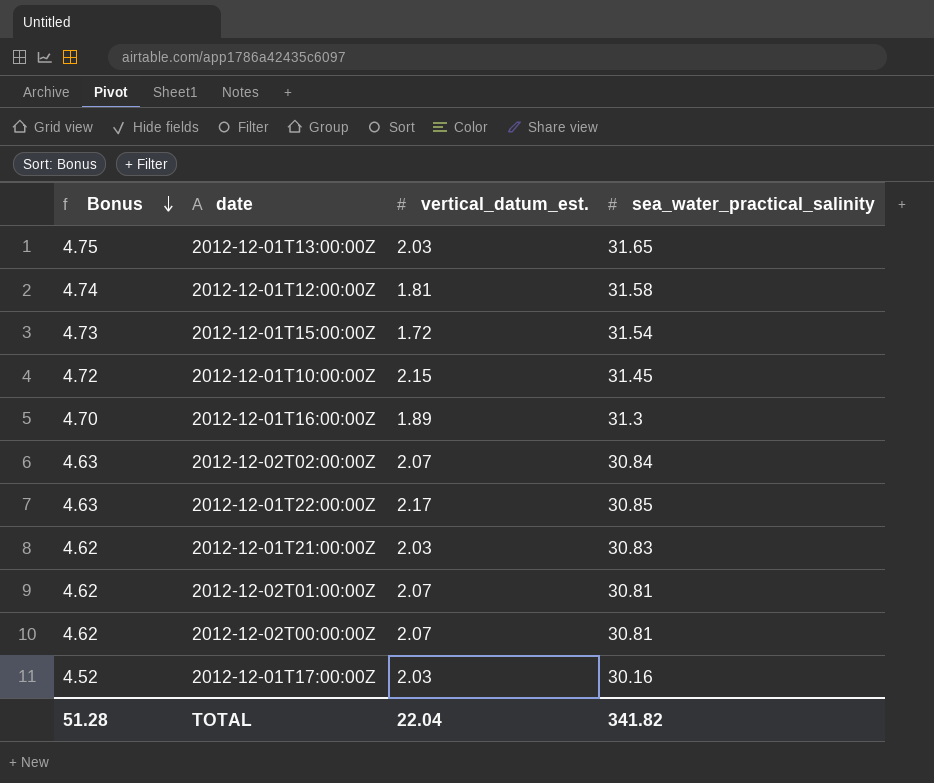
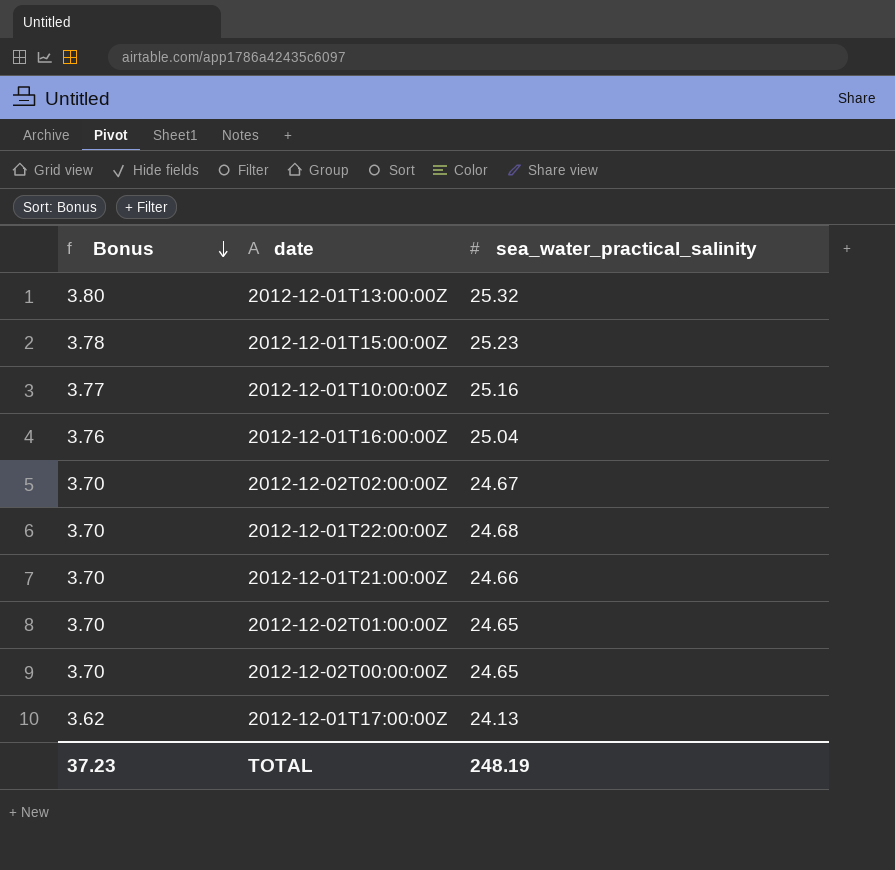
column vertical_datum_est. | position: 3 -> none
row 2012-12-01T12:00:00Z: 4.74 | 1.81 | 31.58 -> none
2012-12-01T13:00:00Z | Bonus: 4.75 -> 3.80
2012-12-01T13:00:00Z | sea_water_practical_salinity: 31.65 -> 25.32
2012-12-01T15:00:00Z | Bonus: 4.73 -> 3.78
2012-12-01T15:00:00Z | sea_water_practical_salinity: 31.54 -> 25.23
2012-12-01T10:00:00Z | Bonus: 4.72 -> 3.77
2012-12-01T10:00:00Z | sea_water_practical_salinity: 31.45 -> 25.16
2012-12-01T16:00:00Z | Bonus: 4.70 -> 3.76
2012-12-01T16:00:00Z | sea_water_practical_salinity: 31.3 -> 25.04
2012-12-02T02:00:00Z | Bonus: 4.63 -> 3.70
2012-12-02T02:00:00Z | sea_water_practical_salinity: 30.84 -> 24.67
2012-12-01T22:00:00Z | Bonus: 4.63 -> 3.70
2012-12-01T22:00:00Z | sea_water_practical_salinity: 30.85 -> 24.68
2012-12-01T21:00:00Z | Bonus: 4.62 -> 3.70
2012-12-01T21:00:00Z | sea_water_practical_salinity: 30.83 -> 24.66
2012-12-02T01:00:00Z | Bonus: 4.62 -> 3.70
2012-12-02T01:00:00Z | sea_water_practical_salinity: 30.81 -> 24.65
2012-12-02T00:00:00Z | Bonus: 4.62 -> 3.70
2012-12-02T00:00:00Z | sea_water_practical_salinity: 30.81 -> 24.65
2012-12-01T17:00:00Z | Bonus: 4.52 -> 3.62
2012-12-01T17:00:00Z | sea_water_practical_salinity: 30.16 -> 24.13
TOTAL | Bonus: 51.28 -> 37.23
TOTAL | sea_water_practical_salinity: 341.82 -> 248.19

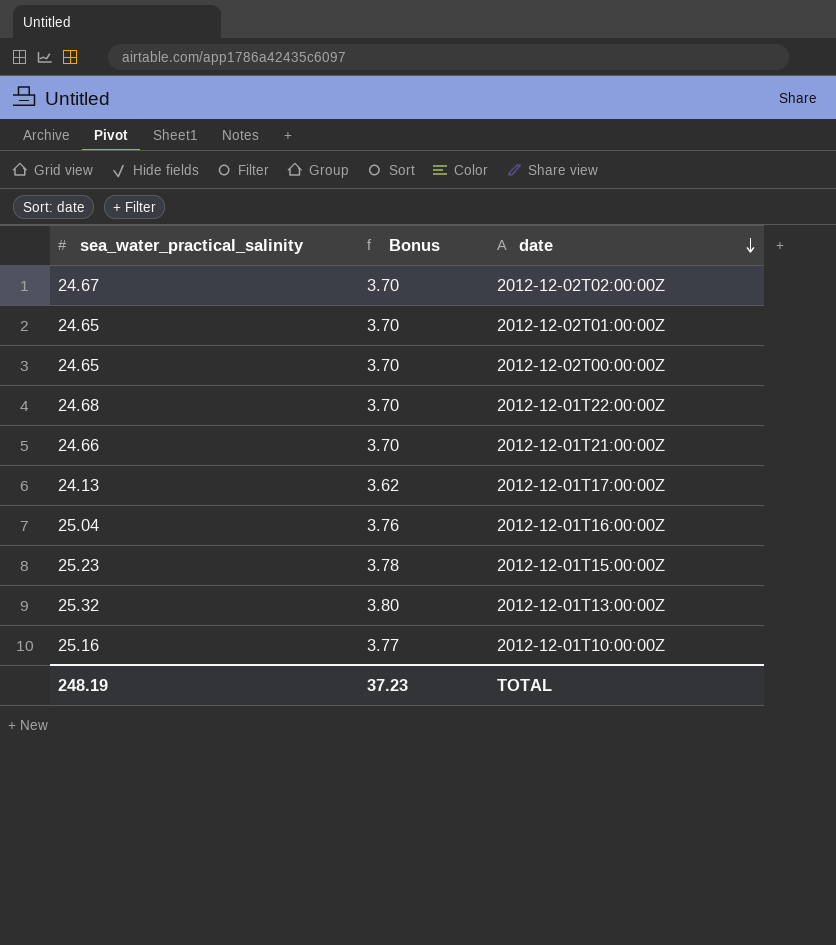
row order: Bonus descending -> date descending
column sea_water_practical_salinity | position: 3 -> 1

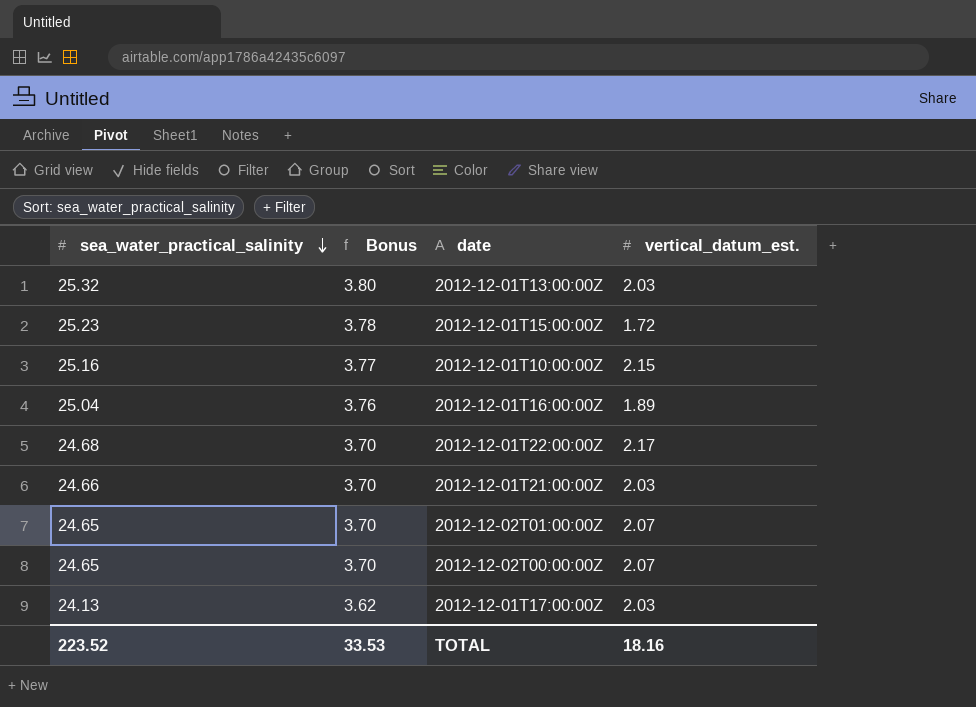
row order: date descending -> sea_water_practical_salinity descending
column vertical_datum_est. | position: none -> 4
row 2012-12-02T02:00:00Z: 24.67 | 3.70 -> none
TOTAL | sea_water_practical_salinity: 248.19 -> 223.52
TOTAL | Bonus: 37.23 -> 33.53

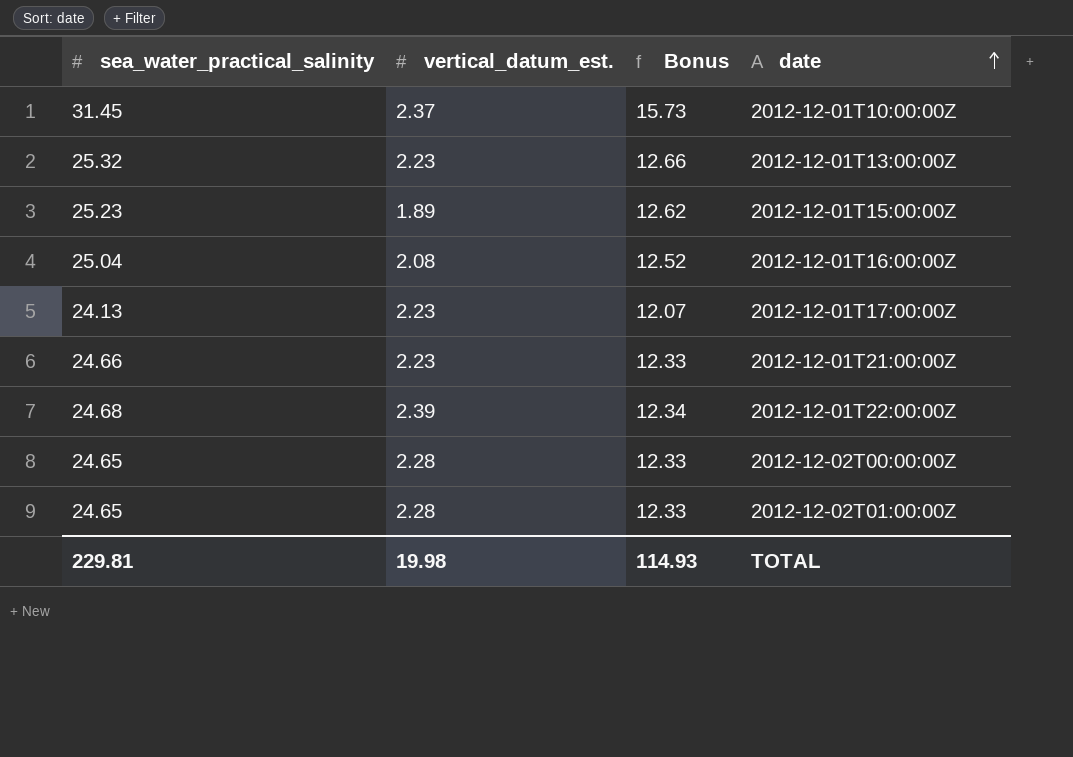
row order: sea_water_practical_salinity descending -> date ascending
column vertical_datum_est. | position: 4 -> 2
column Bonus | formula: [sea_water_practical_salinity] * 0.15 -> [sea_water_practical_salinity] * 0.5
2012-12-01T10:00:00Z | sea_water_practical_salinity: 25.16 -> 31.45
2012-12-01T10:00:00Z | vertical_datum_est.: 2.15 -> 2.37
2012-12-01T13:00:00Z | vertical_datum_est.: 2.03 -> 2.23
2012-12-01T15:00:00Z | vertical_datum_est.: 1.72 -> 1.89
2012-12-01T16:00:00Z | vertical_datum_est.: 1.89 -> 2.08
2012-12-01T17:00:00Z | vertical_datum_est.: 2.03 -> 2.23
2012-12-01T21:00:00Z | vertical_datum_est.: 2.03 -> 2.23
2012-12-01T22:00:00Z | vertical_datum_est.: 2.17 -> 2.39
2012-12-02T00:00:00Z | vertical_datum_est.: 2.07 -> 2.28
2012-12-02T01:00:00Z | vertical_datum_est.: 2.07 -> 2.28
TOTAL | sea_water_practical_salinity: 223.52 -> 229.81
TOTAL | vertical_datum_est.: 18.16 -> 19.98
TOTAL | Bonus: 33.53 -> 114.93

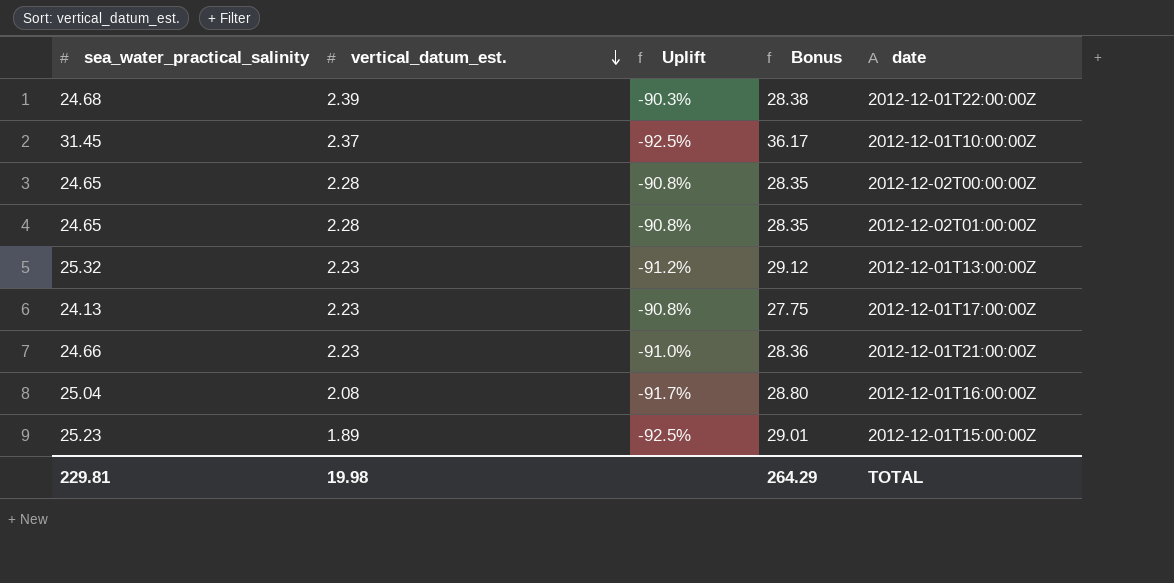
row order: date ascending -> vertical_datum_est. descending
column Uplift | formula: none -> ([vertical_datum_est.] - [sea_water_practical_salinity]) / [sea_water_practical_salinity]
column Bonus | formula: [sea_water_practical_salinity] * 0.5 -> [sea_water_practical_salinity] * 1.15
TOTAL | Bonus: 114.93 -> 264.29

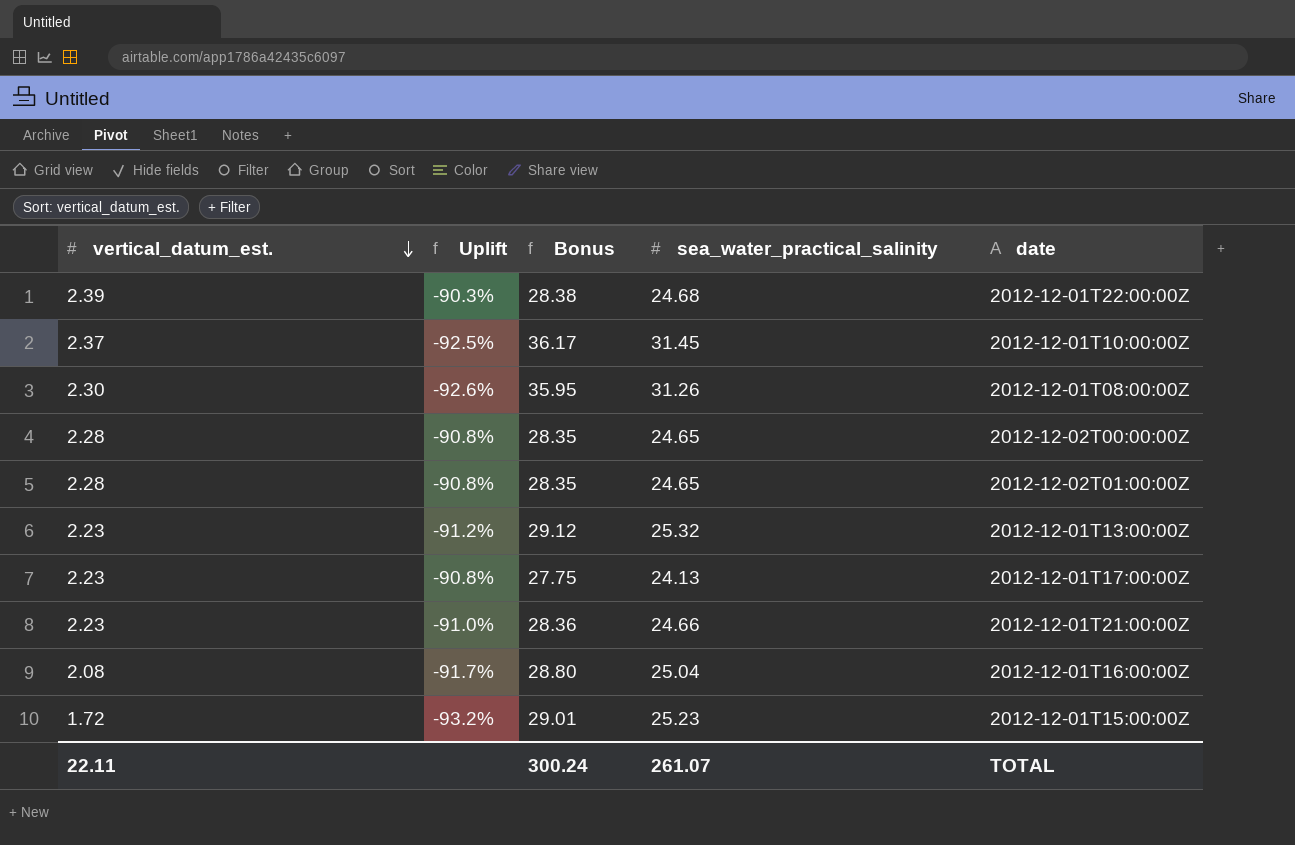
column sea_water_practical_salinity | position: 1 -> 4
row 2012-12-01T08:00:00Z: none -> 2.30 | -92.6% | 35.95 | 31.26
2012-12-01T15:00:00Z | vertical_datum_est.: 1.89 -> 1.72
2012-12-01T15:00:00Z | Uplift: -92.5% -> -93.2%
TOTAL | vertical_datum_est.: 19.98 -> 22.11
TOTAL | Bonus: 264.29 -> 300.24
TOTAL | sea_water_practical_salinity: 229.81 -> 261.07

